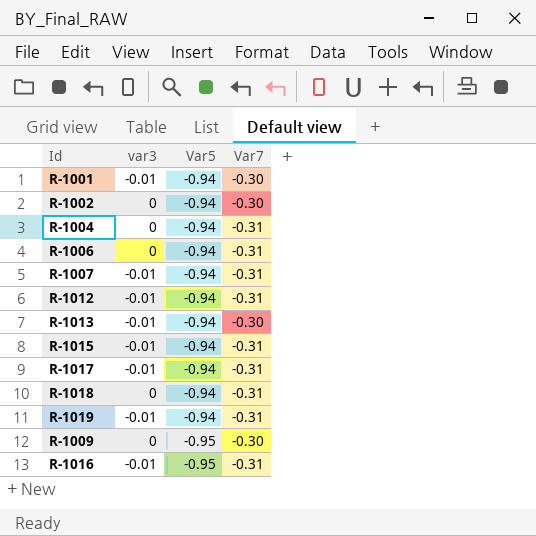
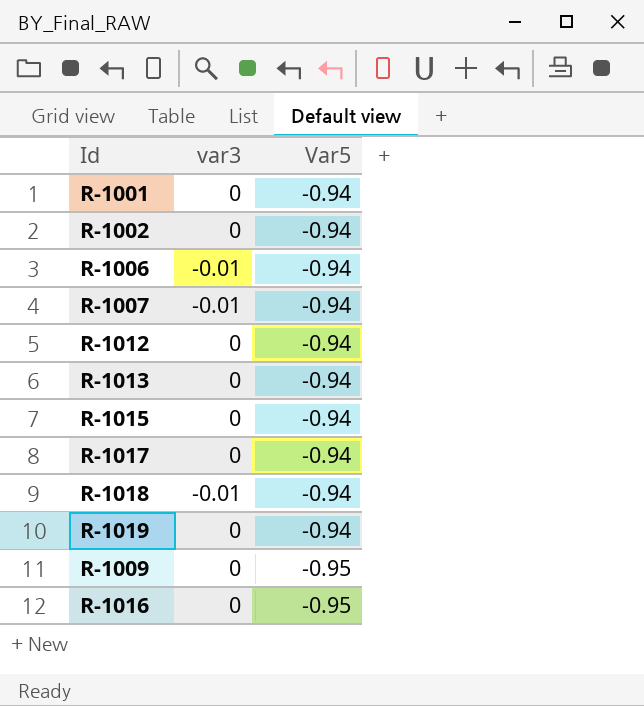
column Var7 | position: 4 -> none
row R-1004: 0 | -0.94 | -0.31 -> none
R-1001 | var3: -0.01 -> 0
R-1006 | var3: 0 -> -0.01
R-1012 | var3: -0.01 -> 0
R-1013 | var3: -0.01 -> 0
R-1015 | var3: -0.01 -> 0
R-1017 | var3: -0.01 -> 0
R-1018 | var3: 0 -> -0.01
R-1019 | var3: -0.01 -> 0
R-1016 | var3: -0.01 -> 0

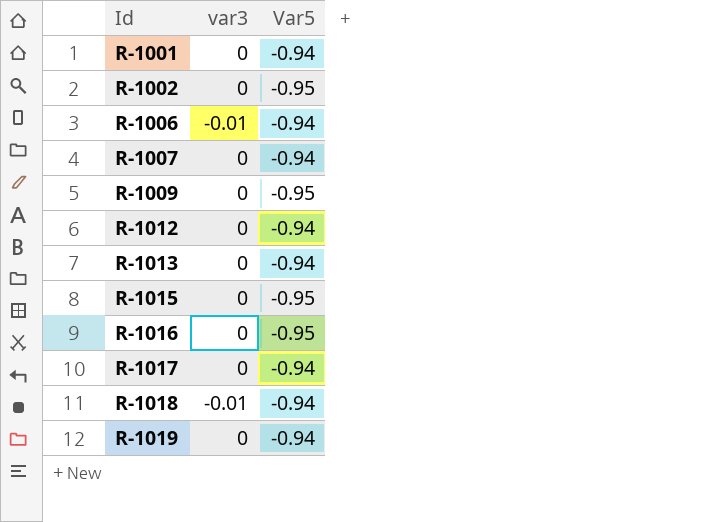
row order: Var5 descending -> Id ascending
R-1002 | Var5: -0.94 -> -0.95
R-1007 | var3: -0.01 -> 0
R-1015 | Var5: -0.94 -> -0.95

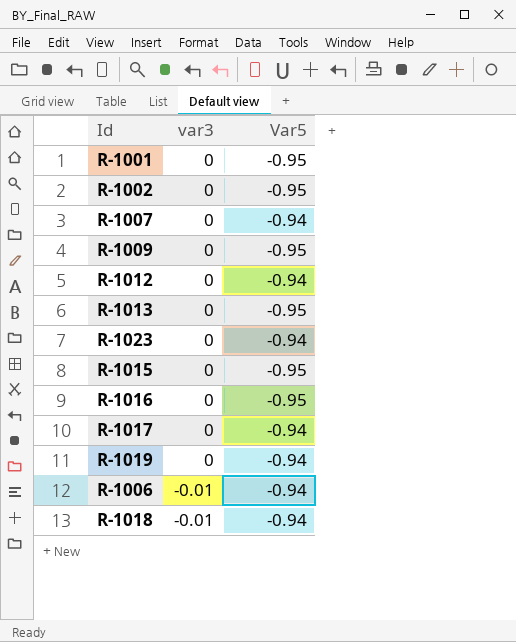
row order: Id ascending -> var3 descending
R-1001 | Var5: -0.94 -> -0.95
R-1013 | Var5: -0.94 -> -0.95
row R-1023: none -> 0 | -0.94

